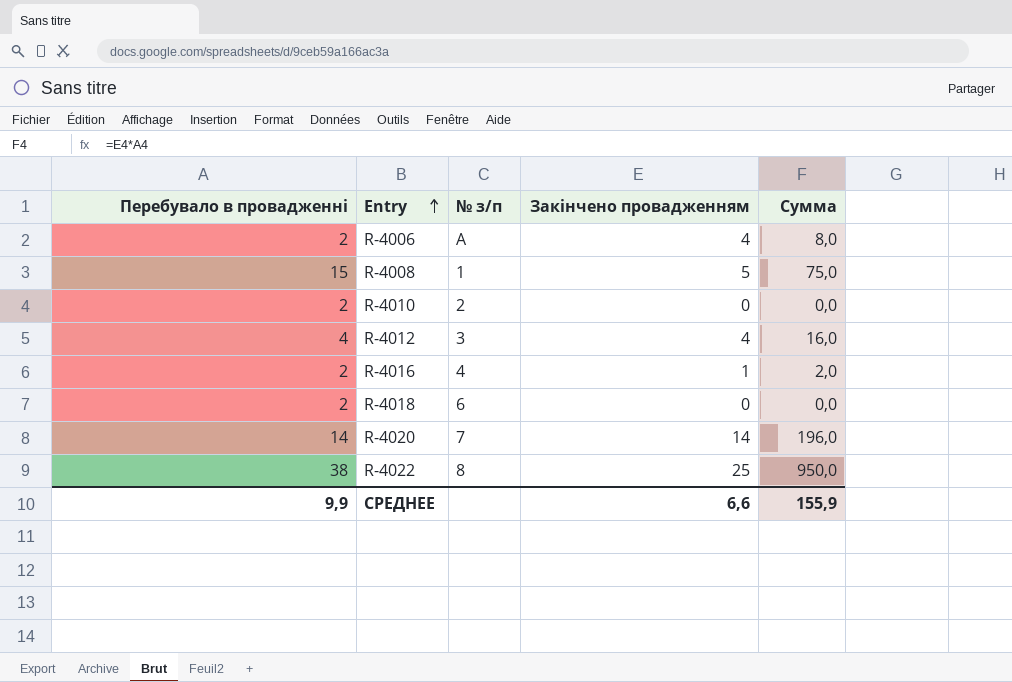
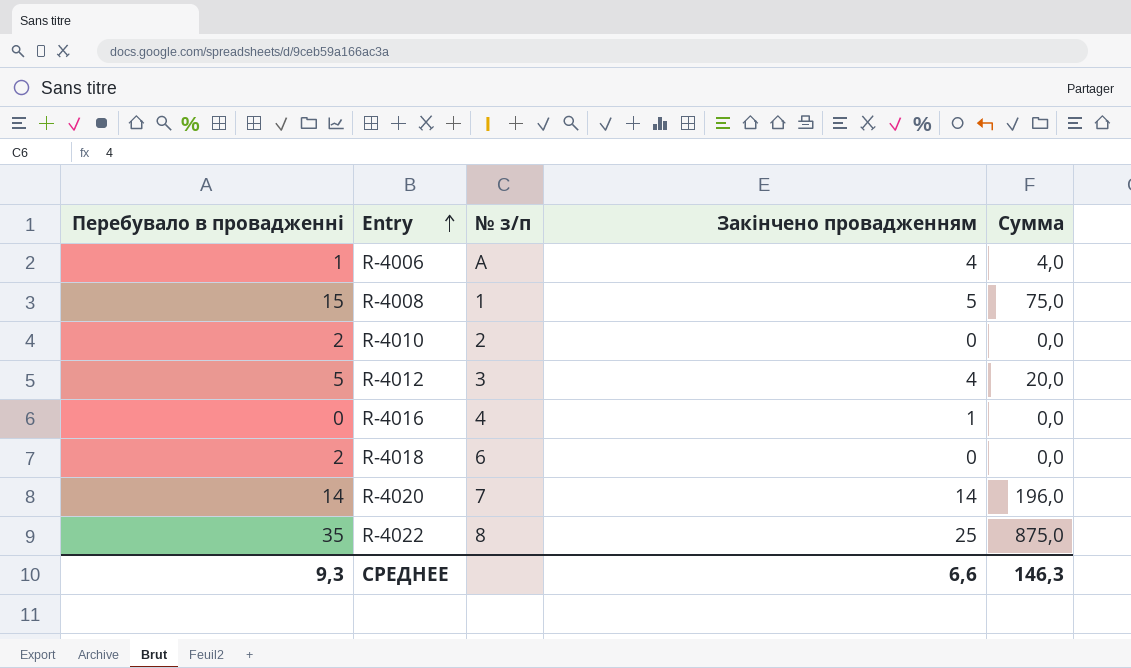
R-4006 | Перебувало в провадженні: 2 -> 1
R-4006 | Сумма: 8,0 -> 4,0
R-4012 | Перебувало в провадженні: 4 -> 5
R-4012 | Сумма: 16,0 -> 20,0
R-4016 | Перебувало в провадженні: 2 -> 0
R-4016 | Сумма: 2,0 -> 0,0
R-4022 | Перебувало в провадженні: 38 -> 35
R-4022 | Сумма: 950,0 -> 875,0
СРЕДНЕЕ | Перебувало в провадженні: 9,9 -> 9,3
СРЕДНЕЕ | Сумма: 155,9 -> 146,3

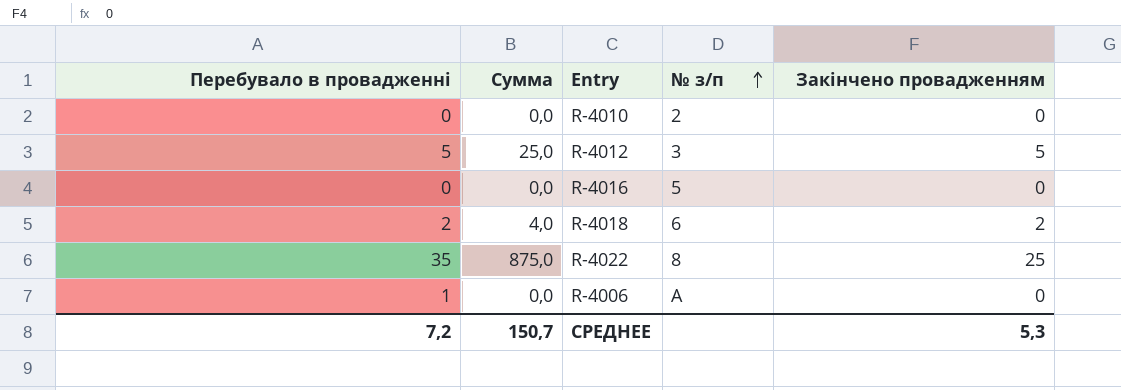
row order: Entry ascending -> № з/п ascending
column Сумма | position: 5 -> 2
row R-4008: 15 | 1 | 5 | 75,0 -> none
row R-4020: 14 | 7 | 14 | 196,0 -> none
R-4010 | Перебувало в провадженні: 2 -> 0
R-4012 | Сумма: 20,0 -> 25,0
R-4012 | Закінчено провадженням: 4 -> 5
R-4016 | № з/п: 4 -> 5
R-4016 | Закінчено провадженням: 1 -> 0
R-4018 | Сумма: 0,0 -> 4,0
R-4018 | Закінчено провадженням: 0 -> 2
R-4006 | Сумма: 4,0 -> 0,0
R-4006 | Закінчено провадженням: 4 -> 0
СРЕДНЕЕ | Перебувало в провадженні: 9,3 -> 7,2
СРЕДНЕЕ | Сумма: 146,3 -> 150,7
СРЕДНЕЕ | Закінчено провадженням: 6,6 -> 5,3

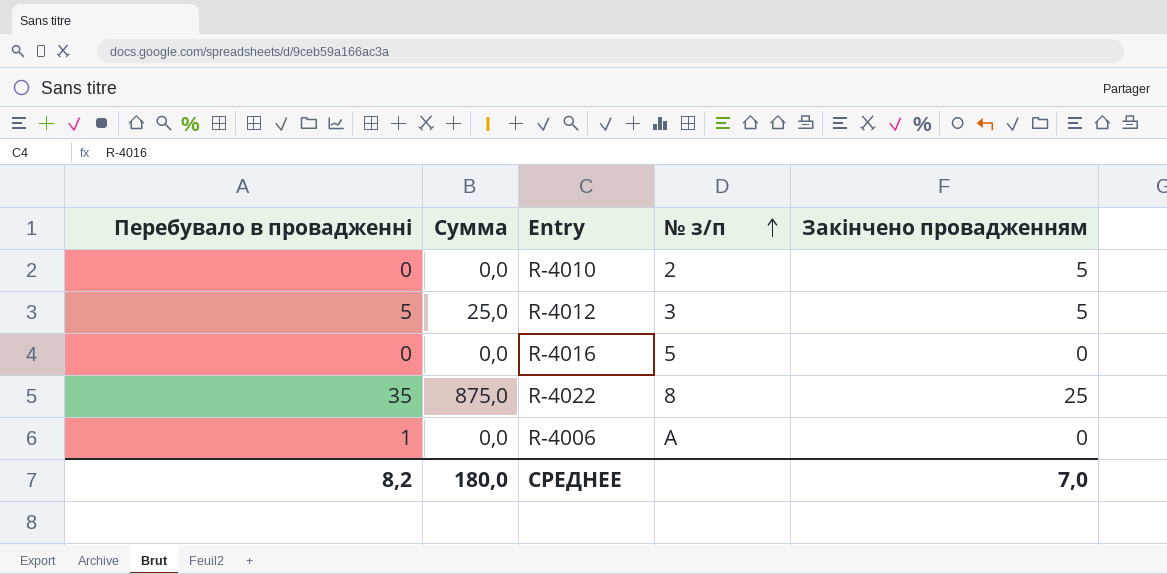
row R-4018: 2 | 4,0 | 6 | 2 -> none
R-4010 | Закінчено провадженням: 0 -> 5
СРЕДНЕЕ | Перебувало в провадженні: 7,2 -> 8,2
СРЕДНЕЕ | Сумма: 150,7 -> 180,0
СРЕДНЕЕ | Закінчено провадженням: 5,3 -> 7,0

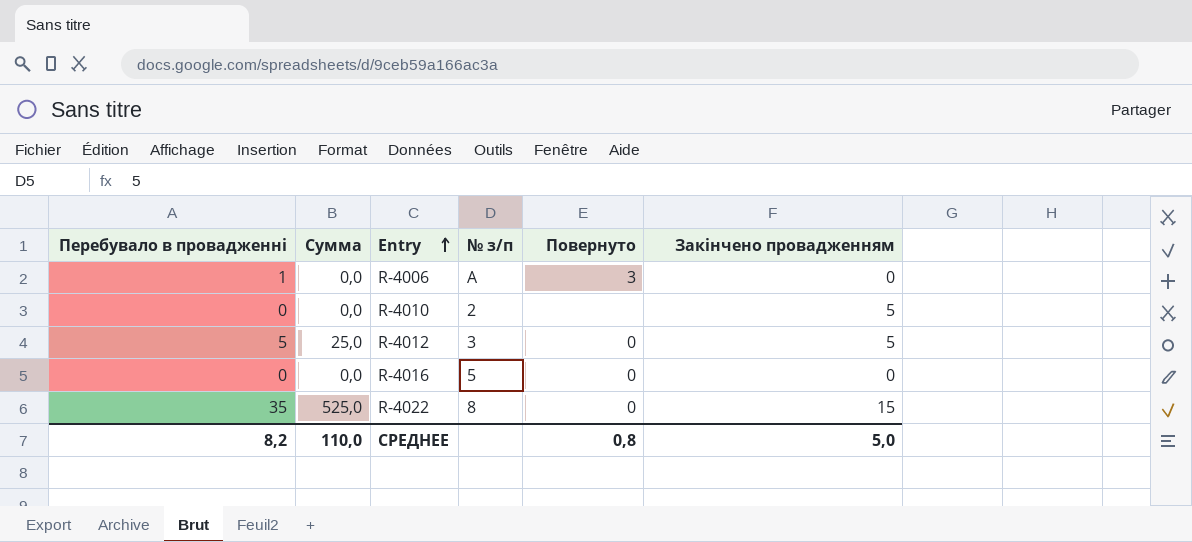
row order: № з/п ascending -> Entry ascending
column Повернуто | position: none -> 5
R-4022 | Сумма: 875,0 -> 525,0
R-4022 | Закінчено провадженням: 25 -> 15
СРЕДНЕЕ | Сумма: 180,0 -> 110,0
СРЕДНЕЕ | Закінчено провадженням: 7,0 -> 5,0

